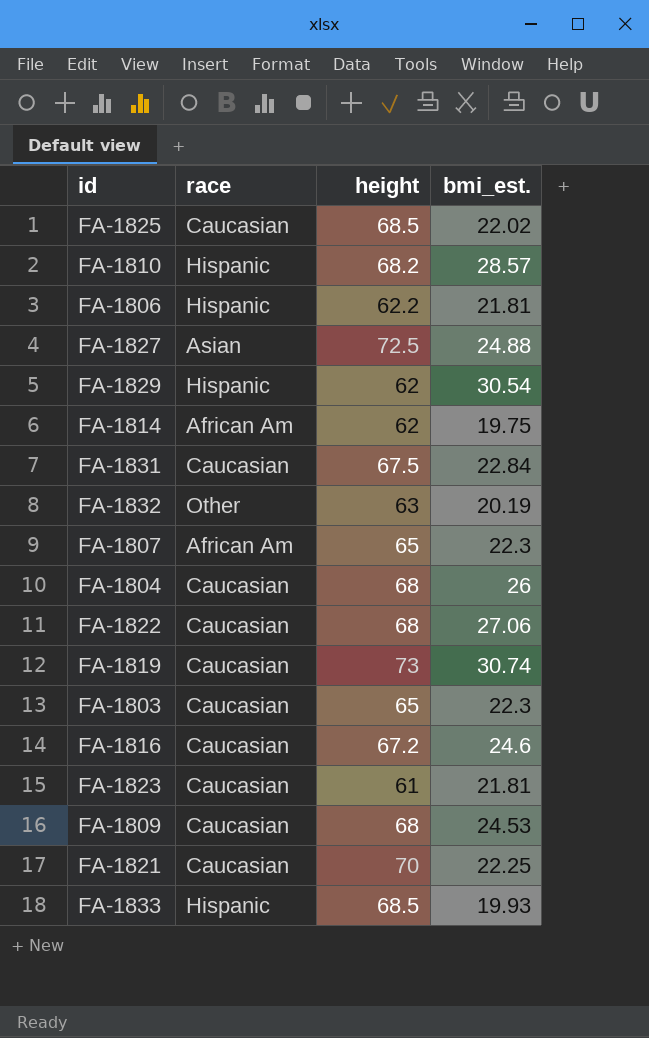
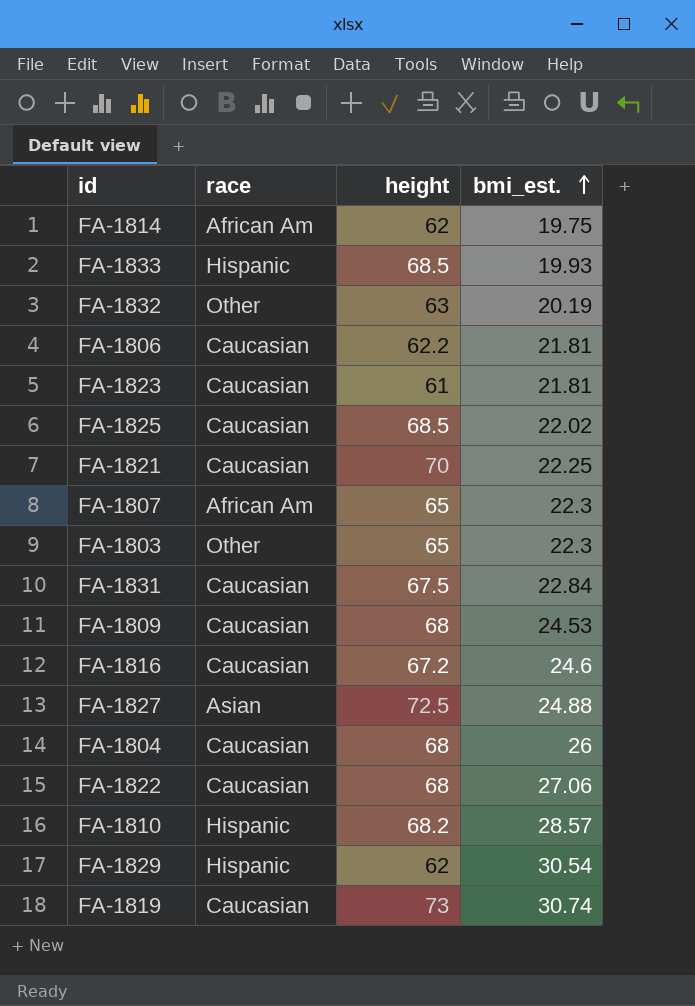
row order: none -> bmi_est. ascending
FA-1806 | race: Hispanic -> Caucasian
FA-1803 | race: Caucasian -> Other

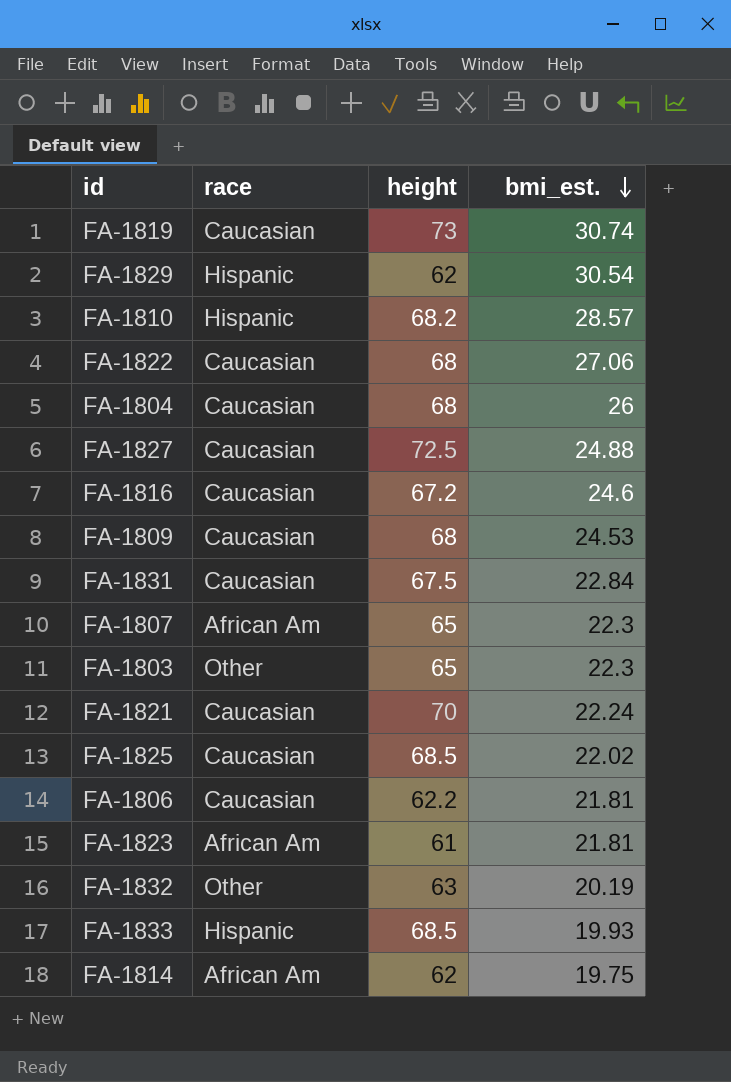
row order: bmi_est. ascending -> bmi_est. descending
FA-1827 | race: Asian -> Caucasian
FA-1821 | bmi_est.: 22.25 -> 22.24
FA-1823 | race: Caucasian -> African Am

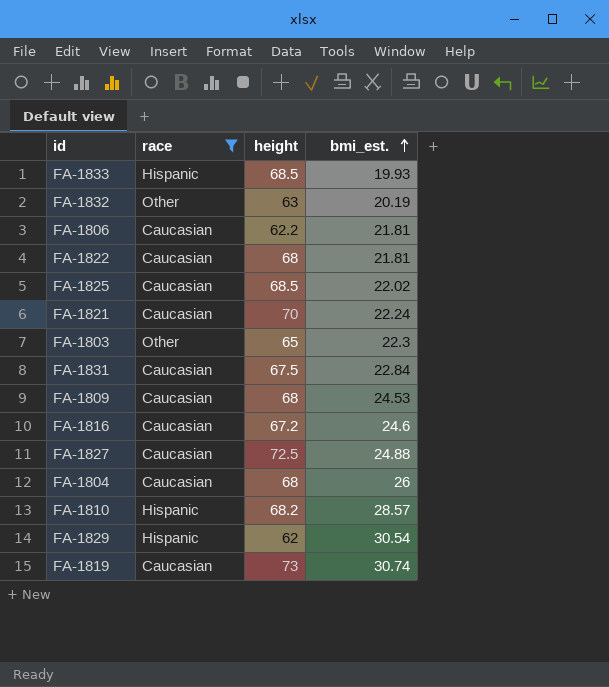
filter: none -> race != African Am
row order: bmi_est. descending -> bmi_est. ascending
FA-1822 | bmi_est.: 27.06 -> 21.81

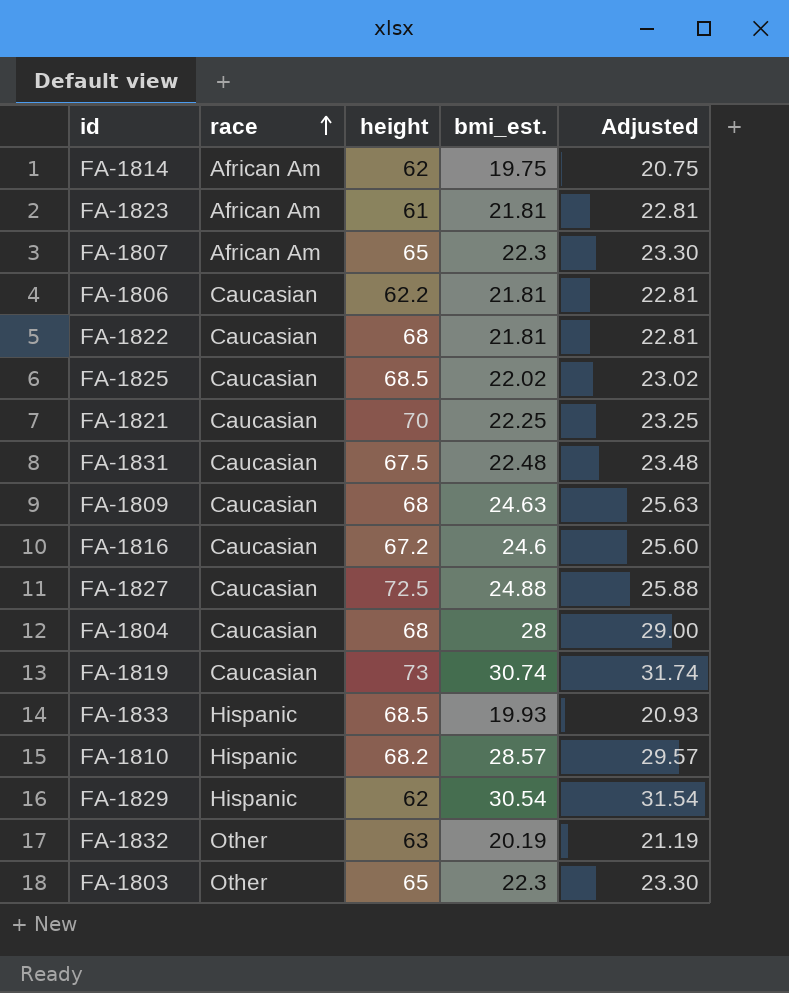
filter: race != African Am -> none
row order: bmi_est. ascending -> race ascending
column Adjusted | formula: none -> [bmi_est.] + 1
FA-1821 | bmi_est.: 22.24 -> 22.25
FA-1831 | bmi_est.: 22.84 -> 22.48
FA-1809 | bmi_est.: 24.53 -> 24.63
FA-1804 | bmi_est.: 26 -> 28

